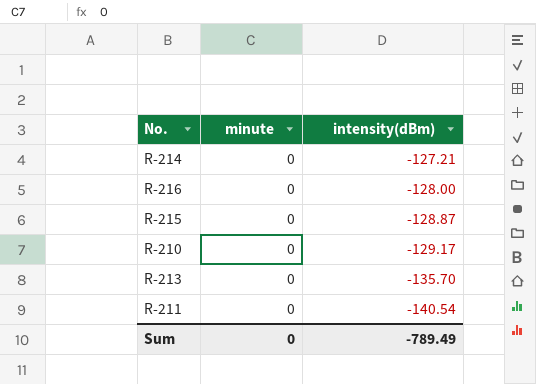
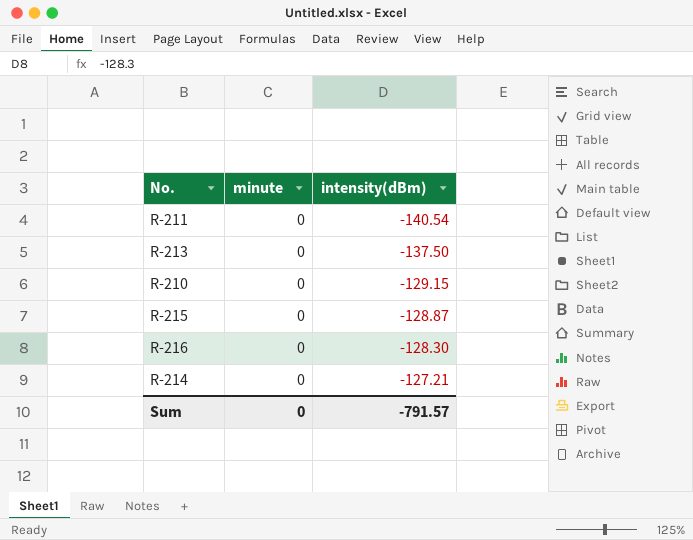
row order: intensity(dBm) descending -> intensity(dBm) ascending
R-213 | intensity(dBm): -135.70 -> -137.50
R-210 | intensity(dBm): -129.17 -> -129.15
R-216 | intensity(dBm): -128.00 -> -128.30
Sum | intensity(dBm): -789.49 -> -791.57

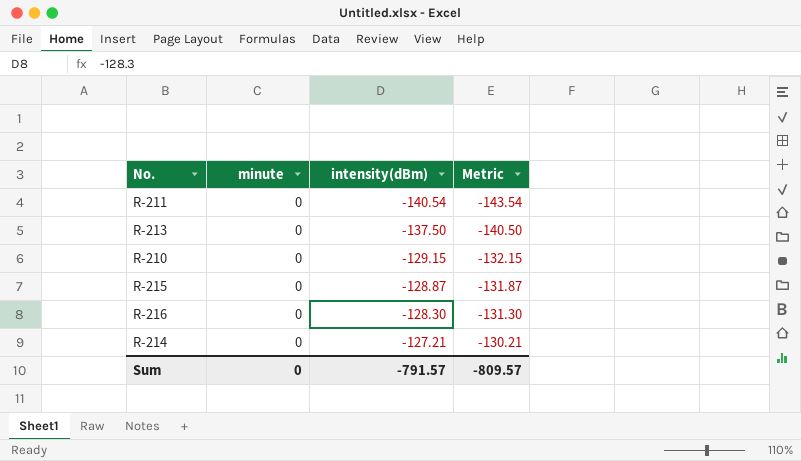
column Metric | formula: none -> [intensity(dBm)] - 3

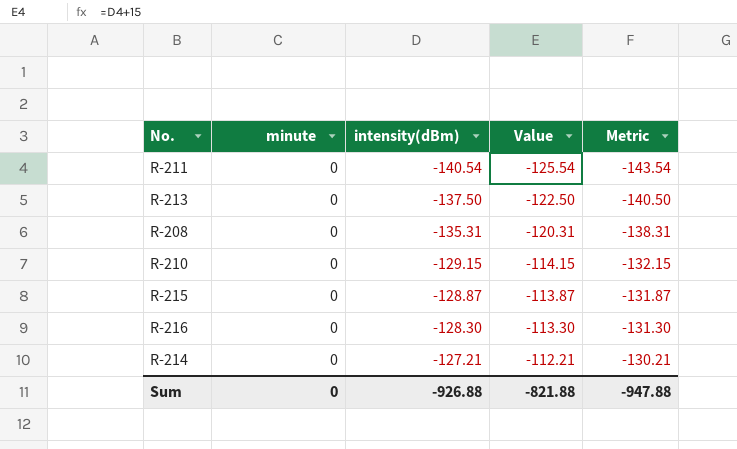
column Value | formula: none -> [intensity(dBm)] + 15
row R-208: none -> 0 | -135.31 | -120.31 | -138.31
Sum | intensity(dBm): -791.57 -> -926.88
Sum | Metric: -809.57 -> -947.88

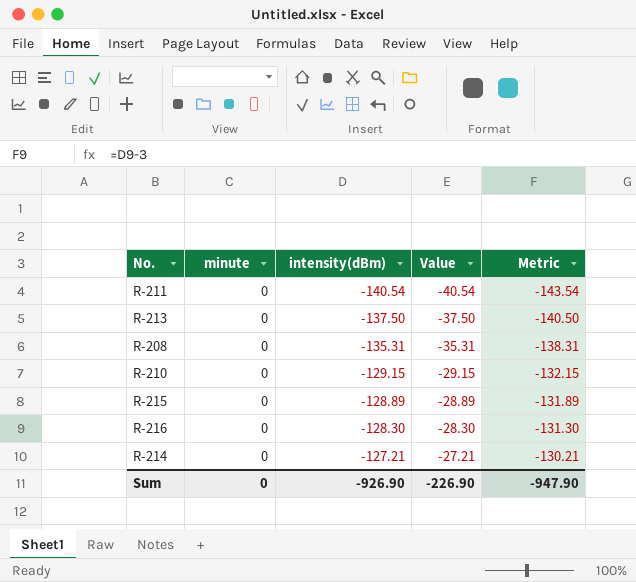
column Value | formula: [intensity(dBm)] + 15 -> [intensity(dBm)] + 100
R-215 | intensity(dBm): -128.87 -> -128.89
R-215 | Metric: -131.87 -> -131.89
Sum | intensity(dBm): -926.88 -> -926.90
Sum | Value: -821.88 -> -226.90
Sum | Metric: -947.88 -> -947.90

